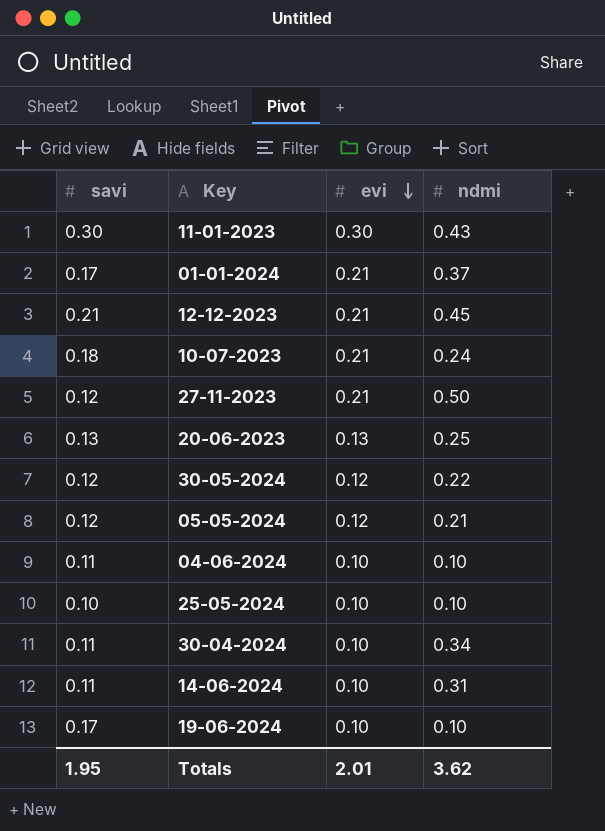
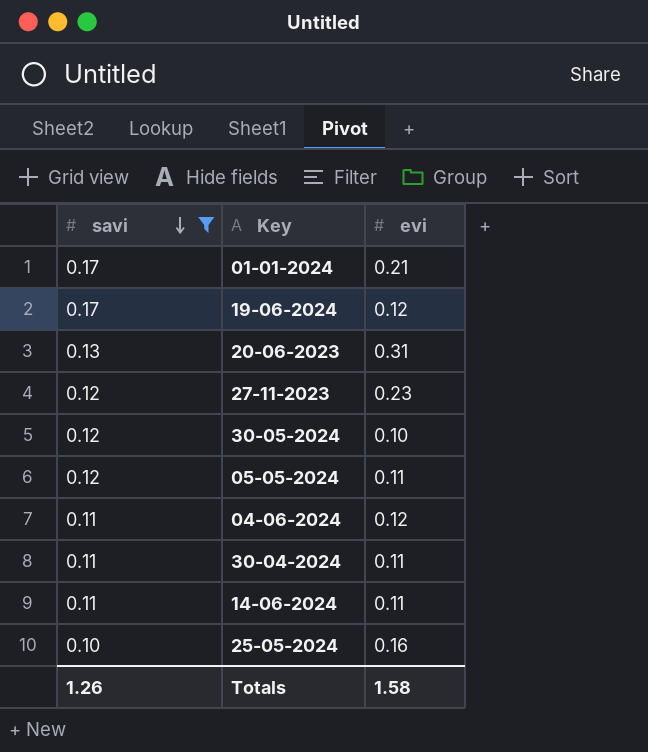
filter: none -> savi <= 0.17
row order: evi descending -> savi descending
column ndmi | position: 4 -> none
19-06-2024 | evi: 0.10 -> 0.12
20-06-2023 | evi: 0.13 -> 0.31
27-11-2023 | evi: 0.21 -> 0.23
30-05-2024 | evi: 0.12 -> 0.10
05-05-2024 | evi: 0.12 -> 0.11
04-06-2024 | evi: 0.10 -> 0.12
30-04-2024 | evi: 0.10 -> 0.11
14-06-2024 | evi: 0.10 -> 0.11
25-05-2024 | evi: 0.10 -> 0.16
Totals | savi: 1.95 -> 1.26
Totals | evi: 2.01 -> 1.58

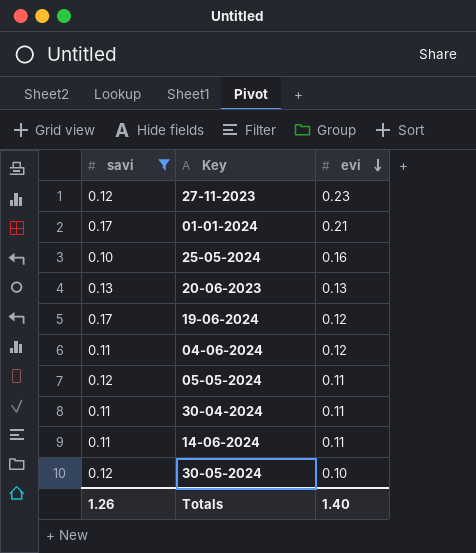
row order: savi descending -> evi descending
20-06-2023 | evi: 0.31 -> 0.13
Totals | evi: 1.58 -> 1.40

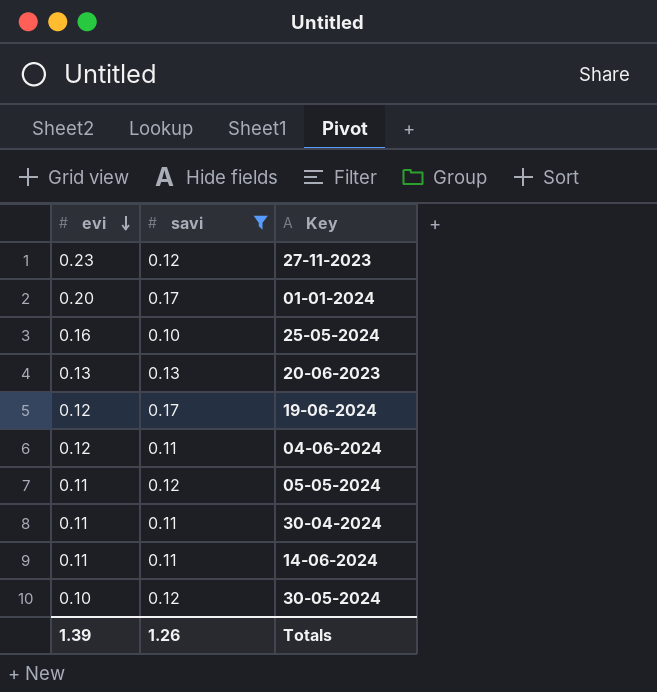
column evi | position: 3 -> 1
01-01-2024 | evi: 0.21 -> 0.20
Totals | evi: 1.40 -> 1.39

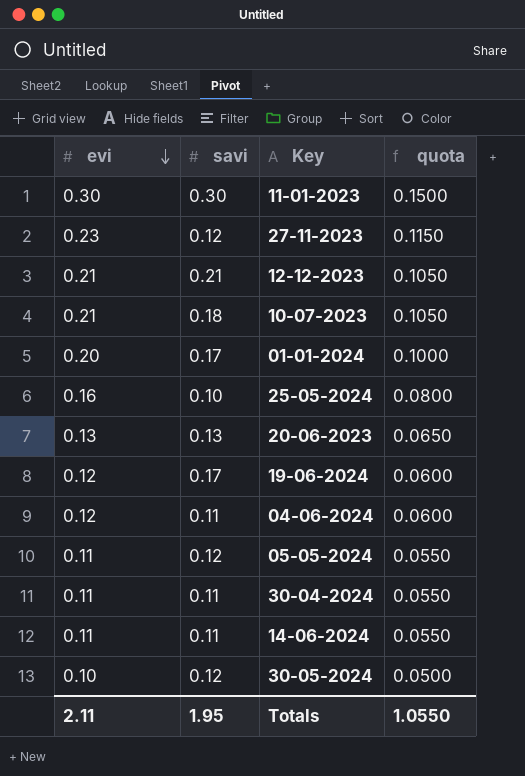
filter: savi <= 0.17 -> none
column quota | formula: none -> [evi] * 0.5
Totals | evi: 1.39 -> 2.11
Totals | savi: 1.26 -> 1.95

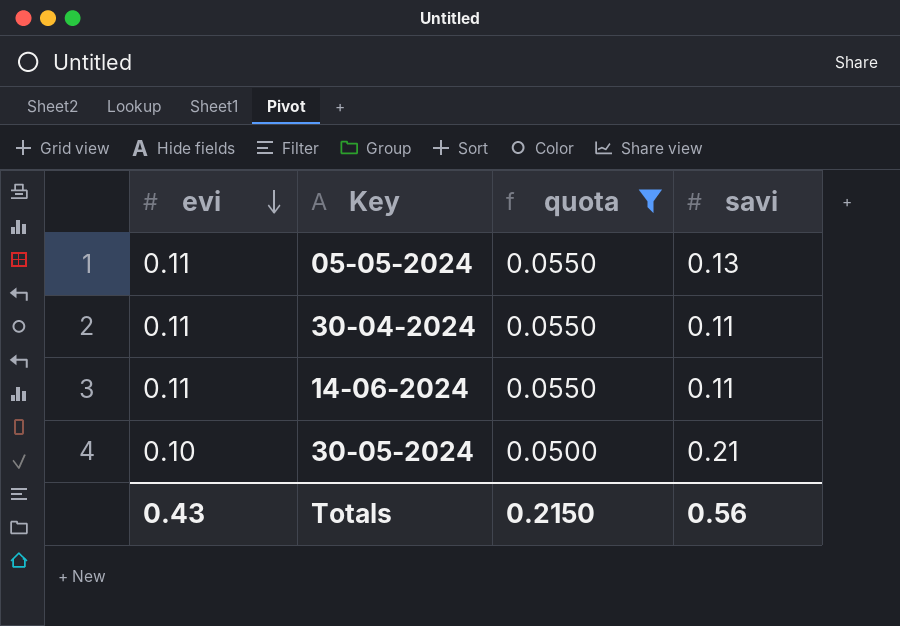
filter: none -> quota <= 0.0550
column savi | position: 2 -> 4
05-05-2024 | savi: 0.12 -> 0.13
30-05-2024 | savi: 0.12 -> 0.21
Totals | evi: 2.11 -> 0.43
Totals | quota: 1.0550 -> 0.2150
Totals | savi: 1.95 -> 0.56

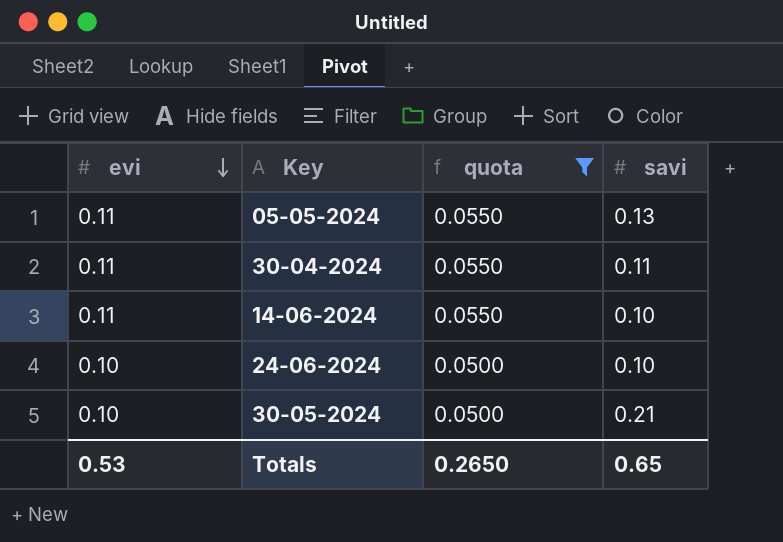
14-06-2024 | savi: 0.11 -> 0.10
row 24-06-2024: none -> 0.10 | 0.0500 | 0.10
Totals | evi: 0.43 -> 0.53
Totals | quota: 0.2150 -> 0.2650
Totals | savi: 0.56 -> 0.65

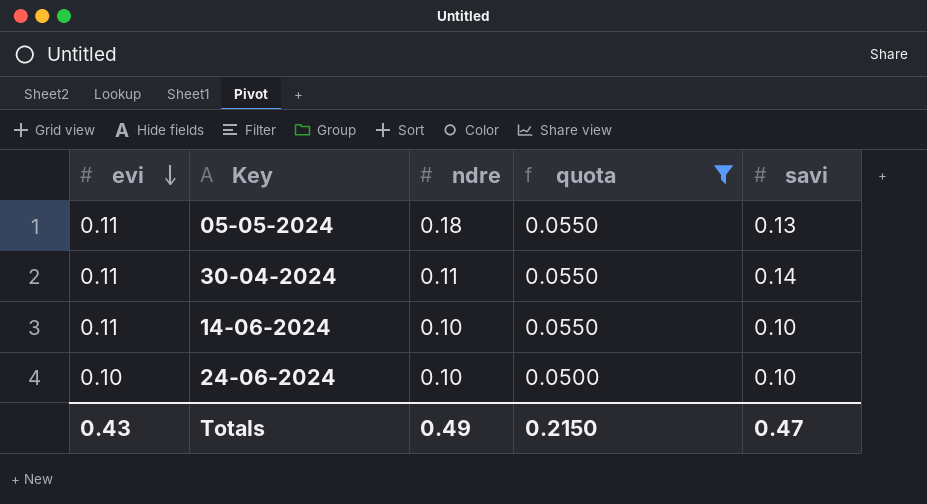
column ndre | position: none -> 3
row 30-05-2024: 0.10 | 0.0500 | 0.21 -> none
30-04-2024 | savi: 0.11 -> 0.14
Totals | evi: 0.53 -> 0.43
Totals | quota: 0.2650 -> 0.2150
Totals | savi: 0.65 -> 0.47

